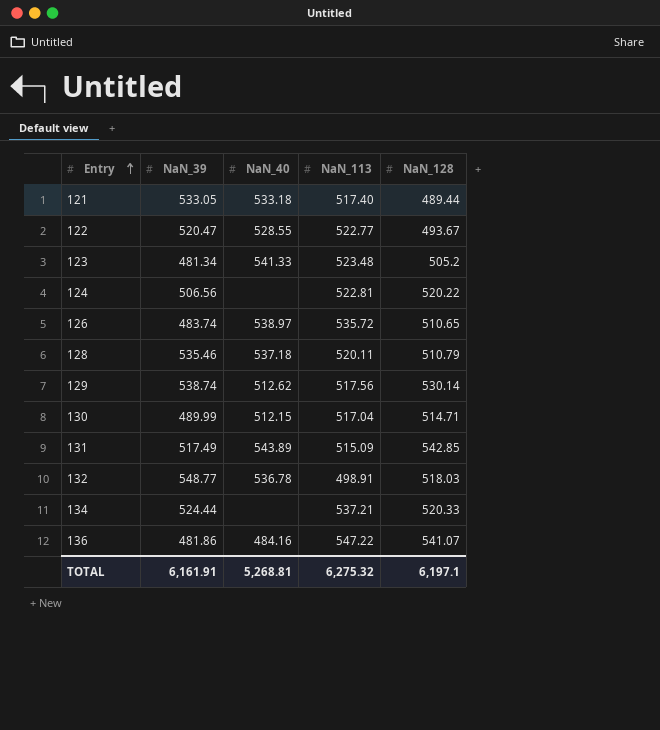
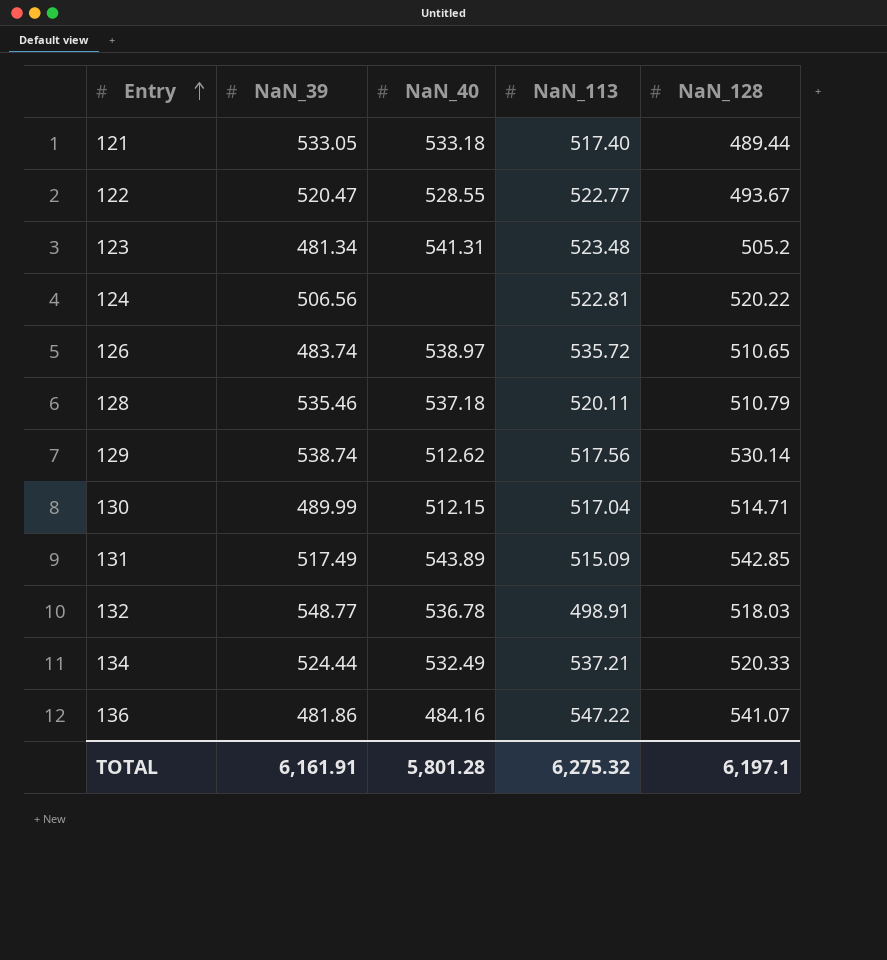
123 | NaN_40: 541.33 -> 541.31
134 | NaN_40: none -> 532.49
TOTAL | NaN_40: 5,268.81 -> 5,801.28

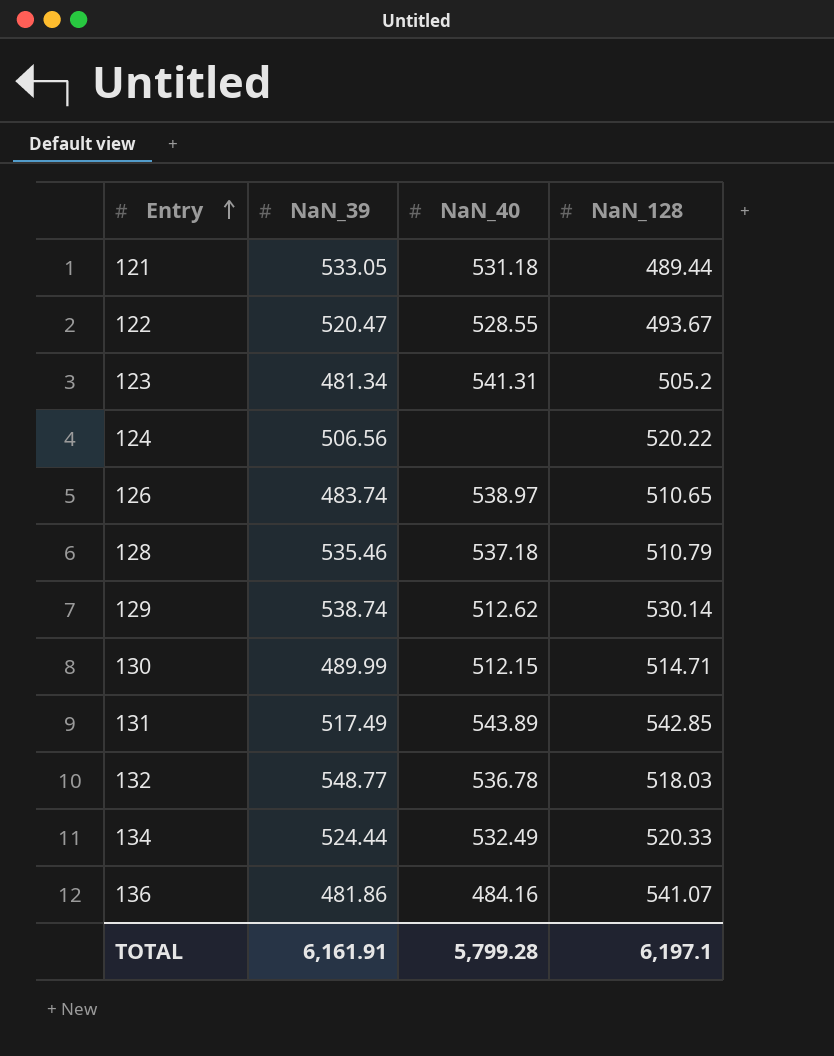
column NaN_113 | position: 4 -> none
121 | NaN_40: 533.18 -> 531.18
TOTAL | NaN_40: 5,801.28 -> 5,799.28

